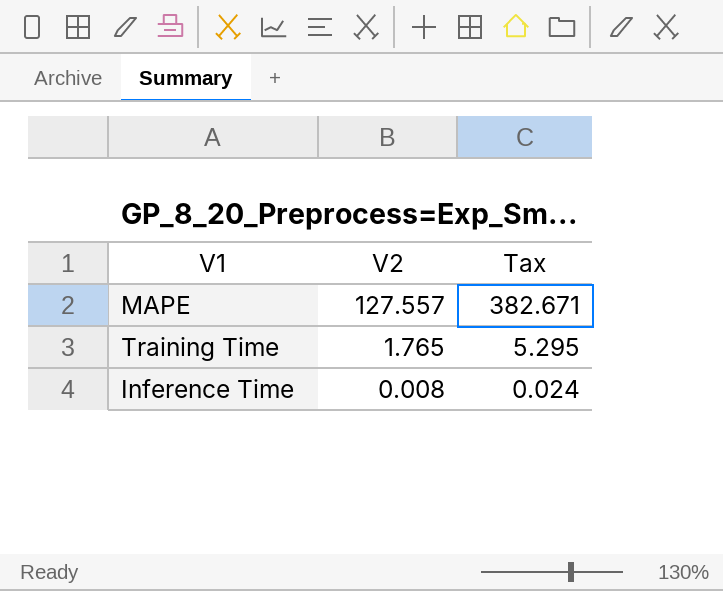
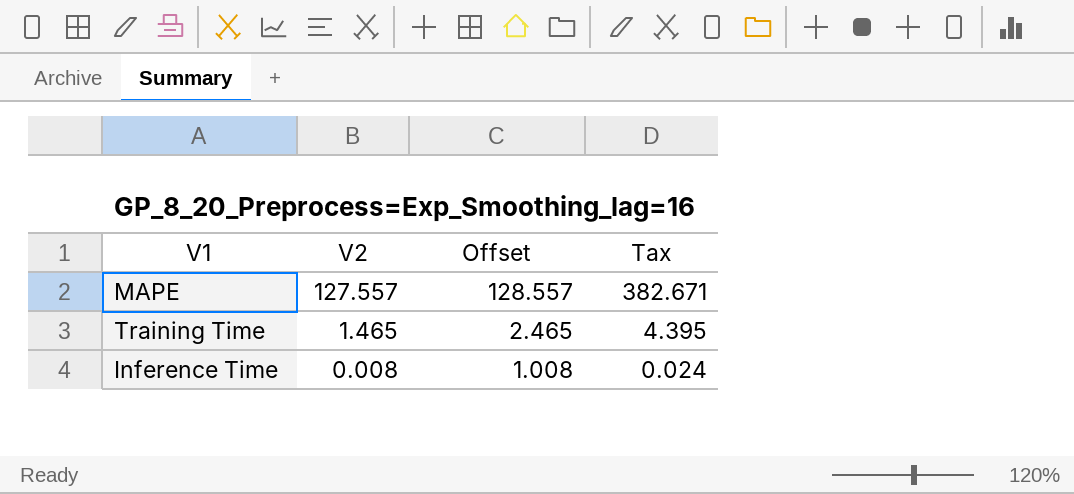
column Offset | formula: none -> [V2] + 1
Training Time | V2: 1.765 -> 1.465
Training Time | Tax: 5.295 -> 4.395

